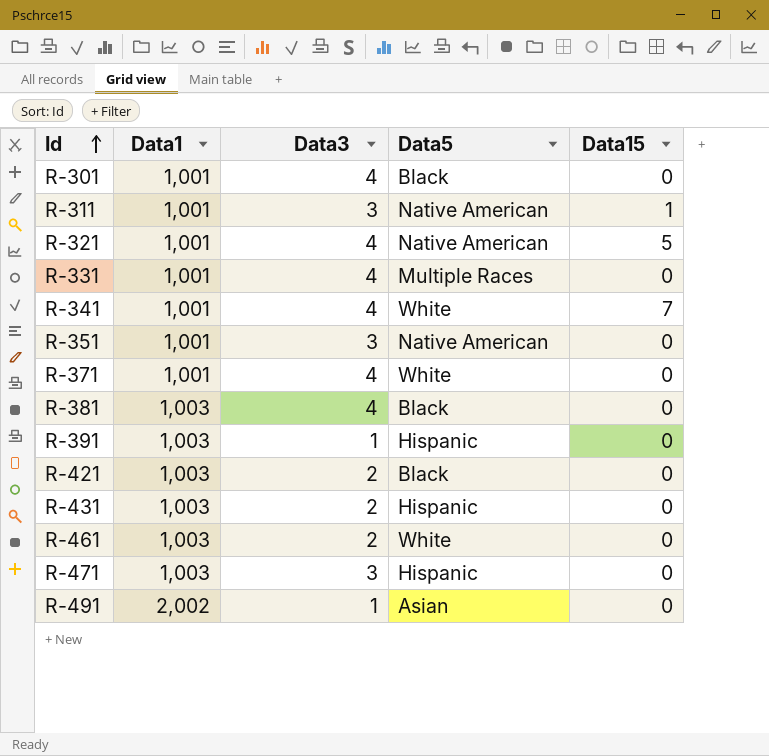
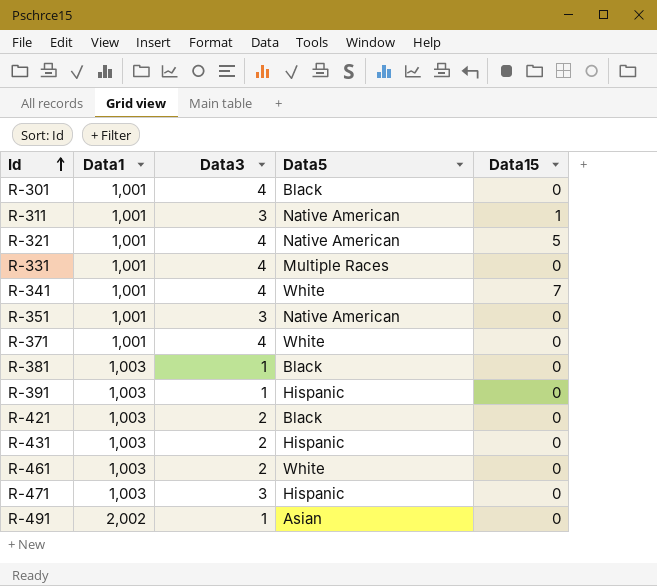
R-381 | Data3: 4 -> 1

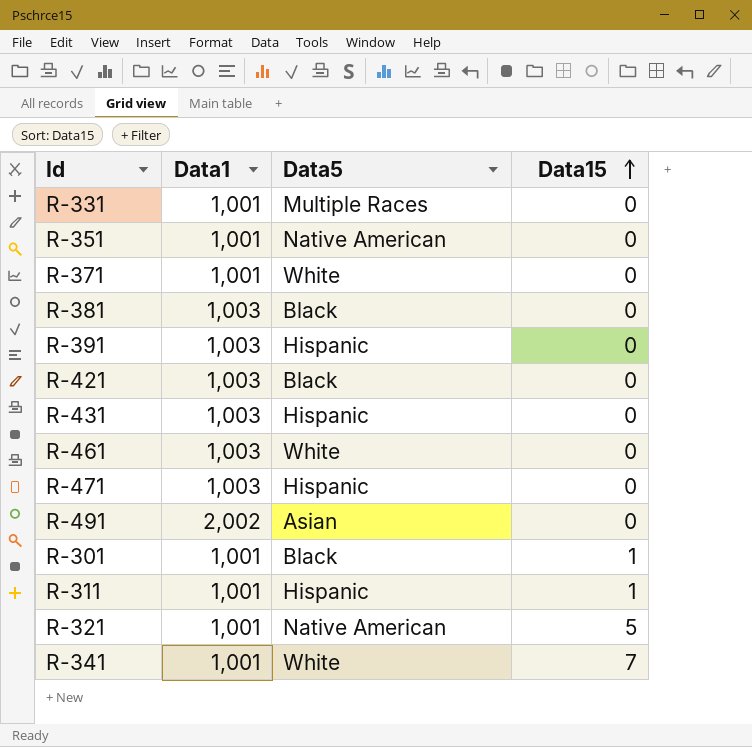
row order: Id ascending -> Data15 ascending
column Data3 | position: 3 -> none
R-301 | Data15: 0 -> 1
R-311 | Data5: Native American -> Hispanic

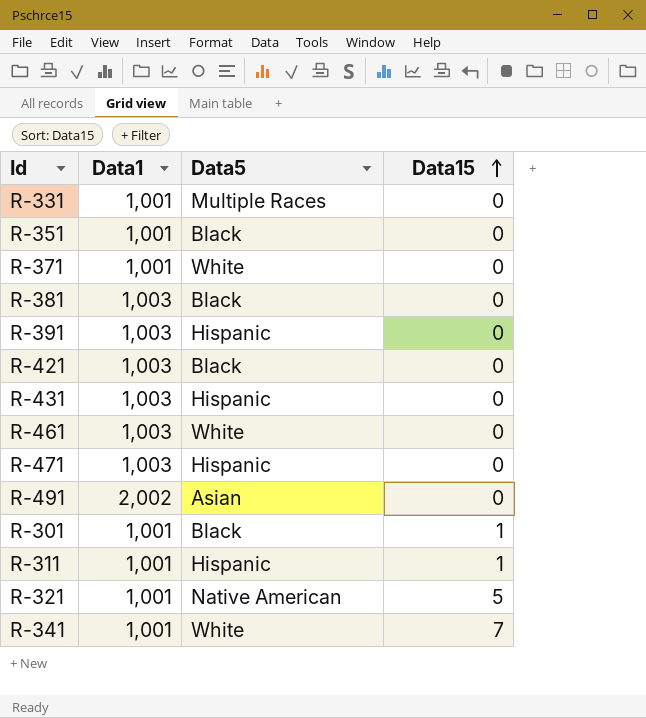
R-351 | Data5: Native American -> Black

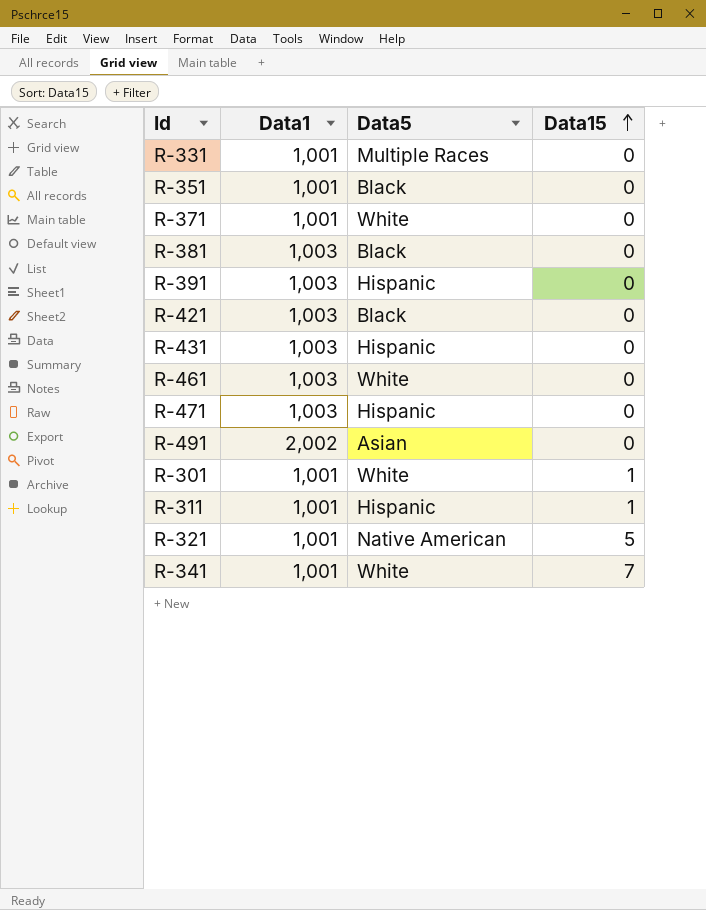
R-301 | Data5: Black -> White

